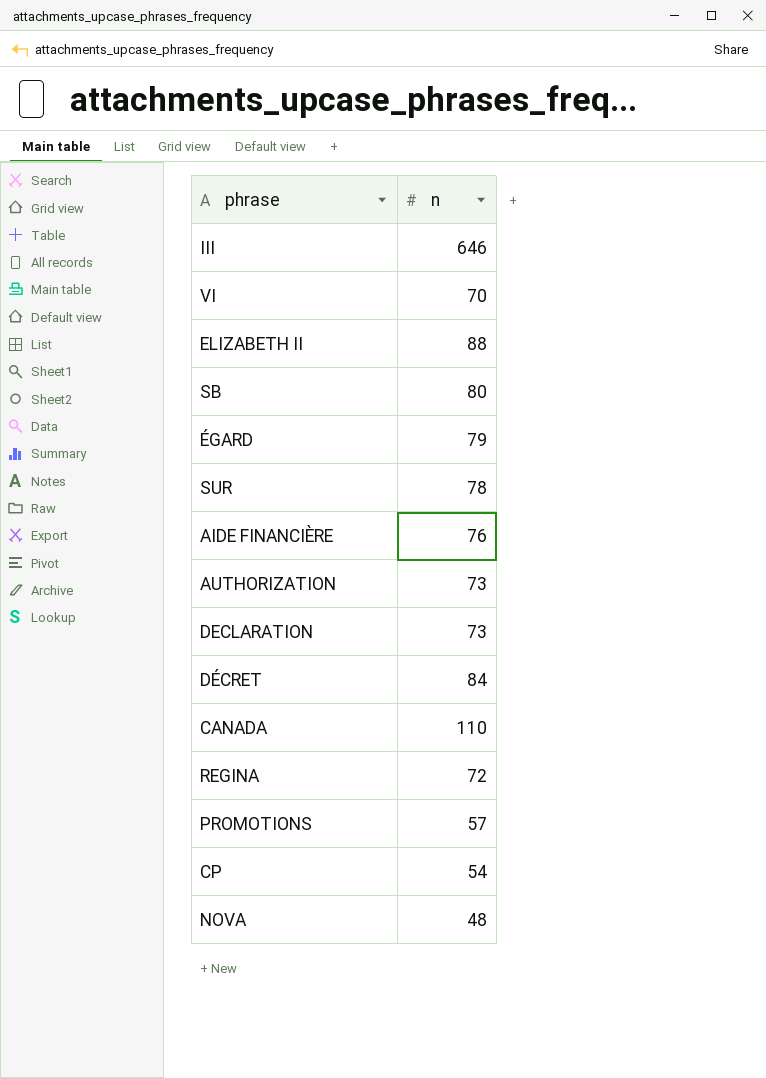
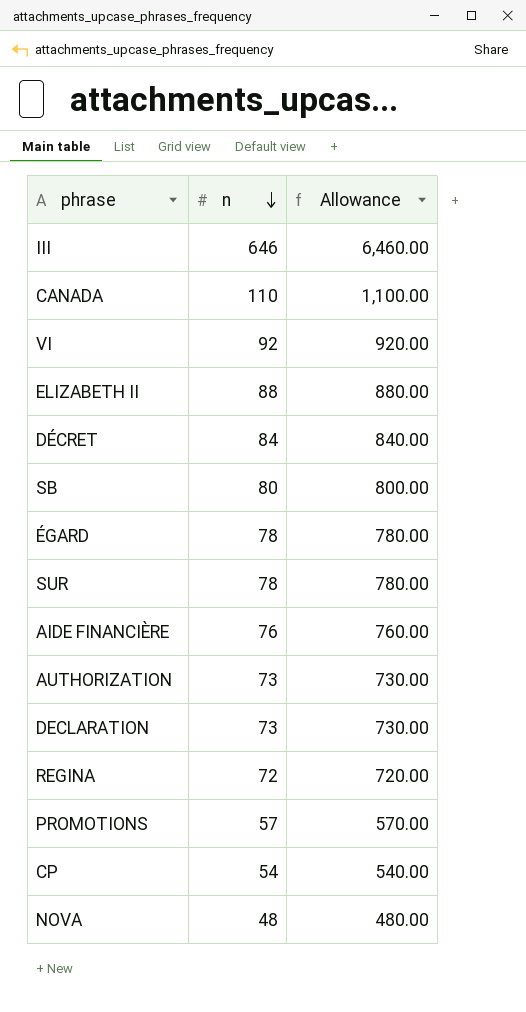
row order: none -> n descending
column Allowance | formula: none -> [n] * 10
VI | n: 70 -> 92
ÉGARD | n: 79 -> 78

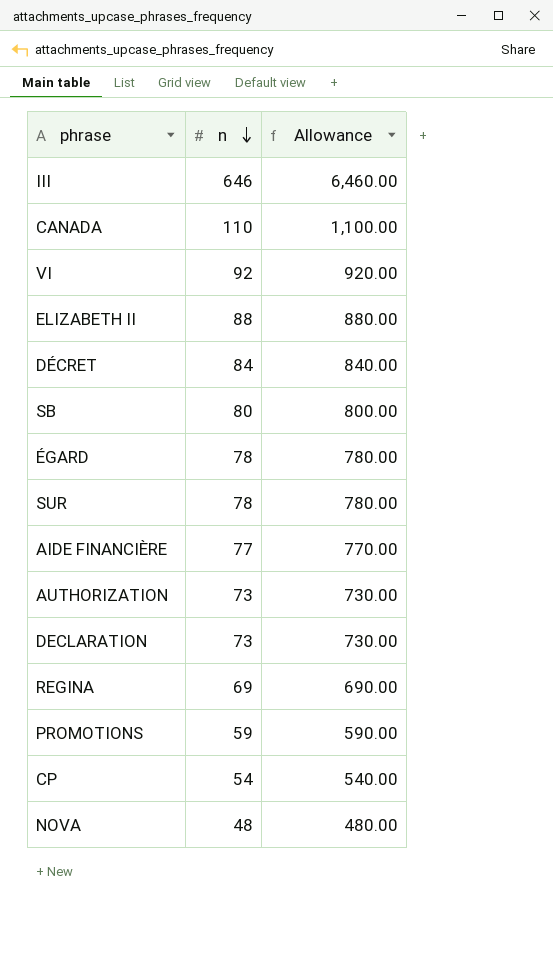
AIDE FINANCIÈRE | n: 76 -> 77
AIDE FINANCIÈRE | Allowance: 760.00 -> 770.00
REGINA | n: 72 -> 69
REGINA | Allowance: 720.00 -> 690.00
PROMOTIONS | n: 57 -> 59
PROMOTIONS | Allowance: 570.00 -> 590.00

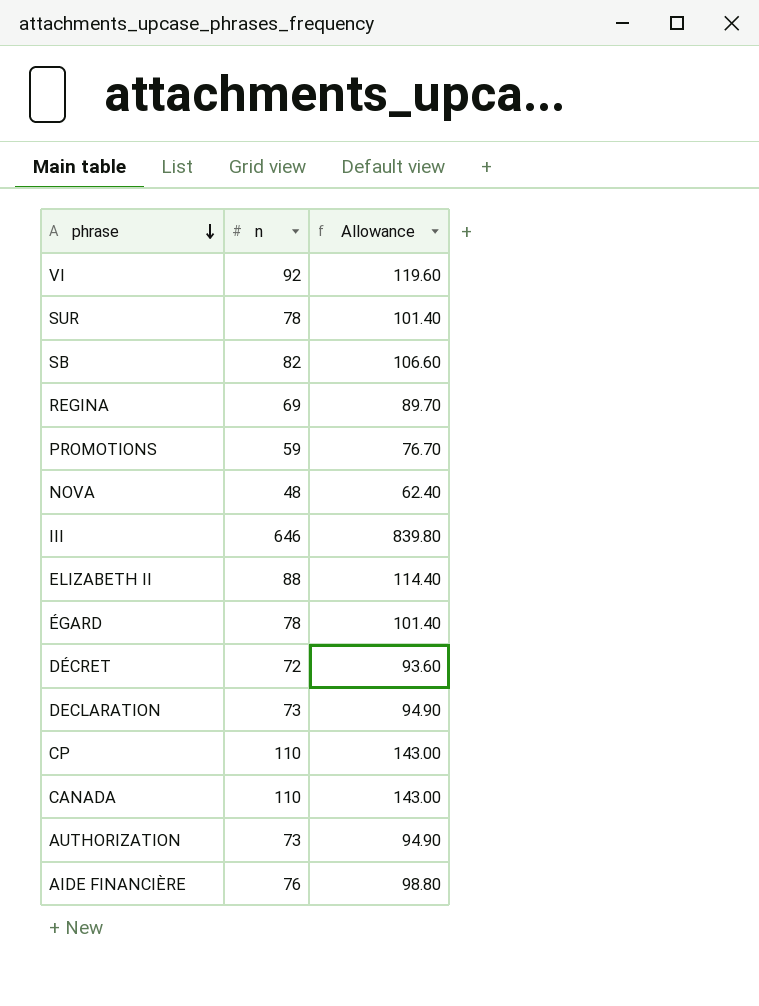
row order: n descending -> phrase descending
column Allowance | formula: [n] * 10 -> [n] * 1.3
SB | n: 80 -> 82
DÉCRET | n: 84 -> 72
CP | n: 54 -> 110
AIDE FINANCIÈRE | n: 77 -> 76

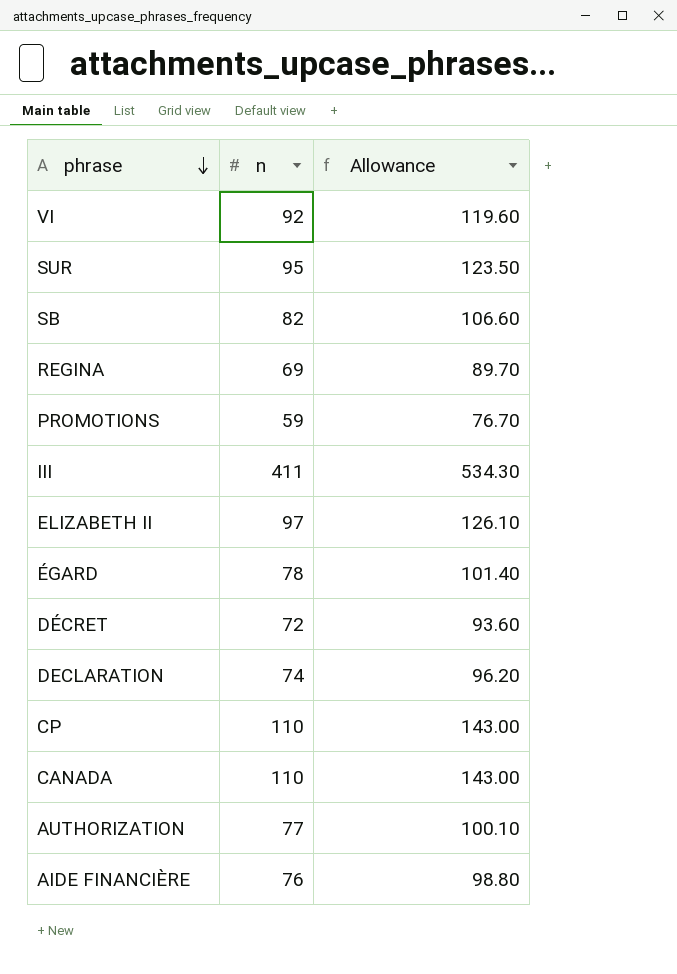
row NOVA: 48 | 62.40 -> none
SUR | n: 78 -> 95
SUR | Allowance: 101.40 -> 123.50
III | n: 646 -> 411
III | Allowance: 839.80 -> 534.30
ELIZABETH II | n: 88 -> 97
ELIZABETH II | Allowance: 114.40 -> 126.10
DECLARATION | n: 73 -> 74
DECLARATION | Allowance: 94.90 -> 96.20
AUTHORIZATION | n: 73 -> 77
AUTHORIZATION | Allowance: 94.90 -> 100.10

